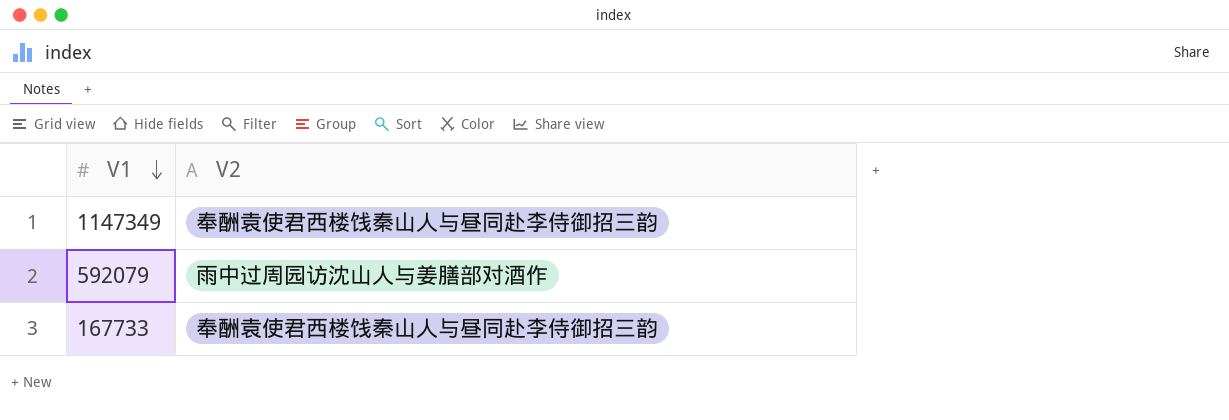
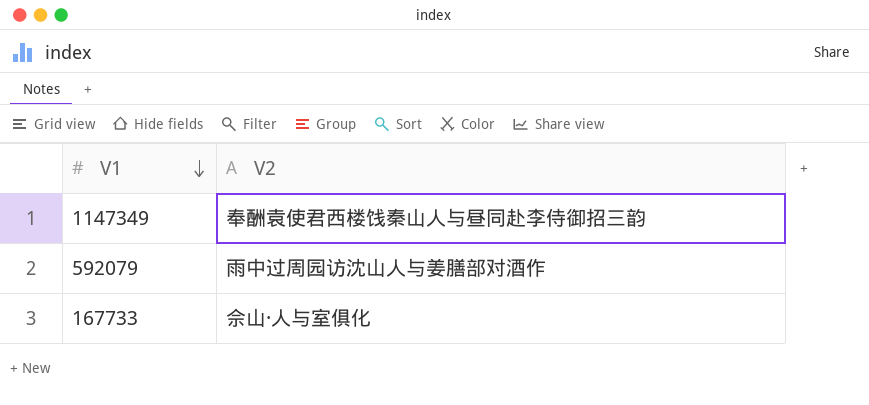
167733 | V2: 奉酬袁使君西楼饯秦山人与昼同赴李侍御招三韵 -> 佘山·人与室俱化

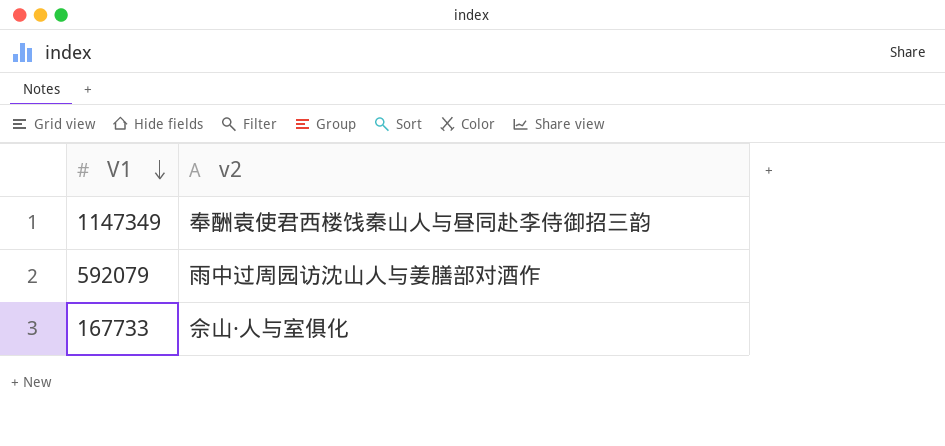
column name: V2 -> v2

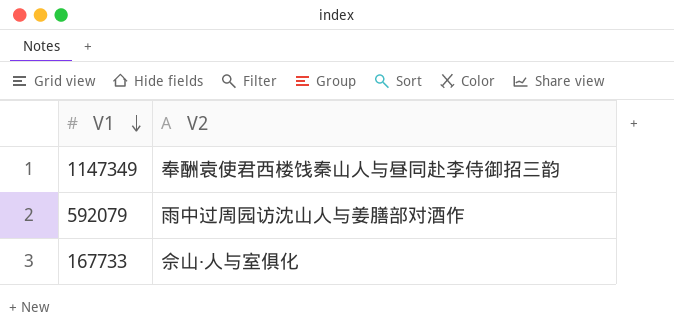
column name: v2 -> V2

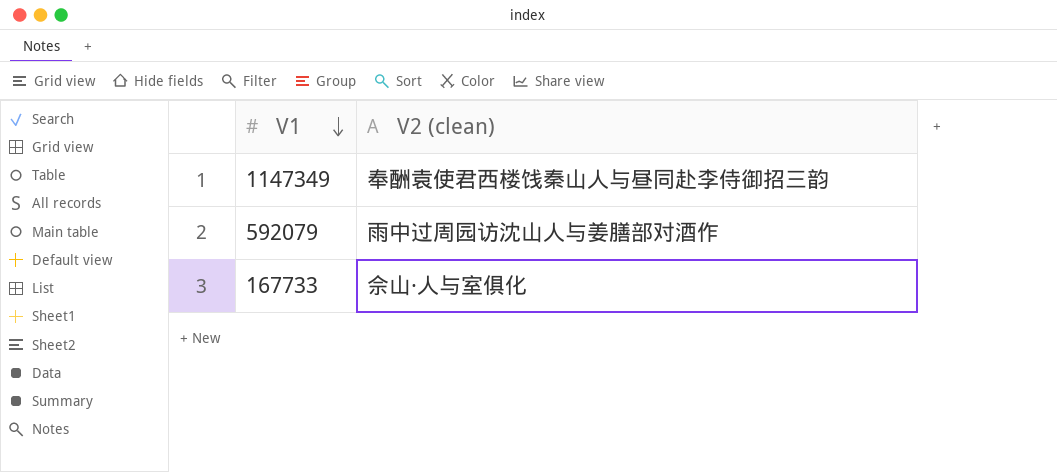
column name: V2 -> V2 (clean)

